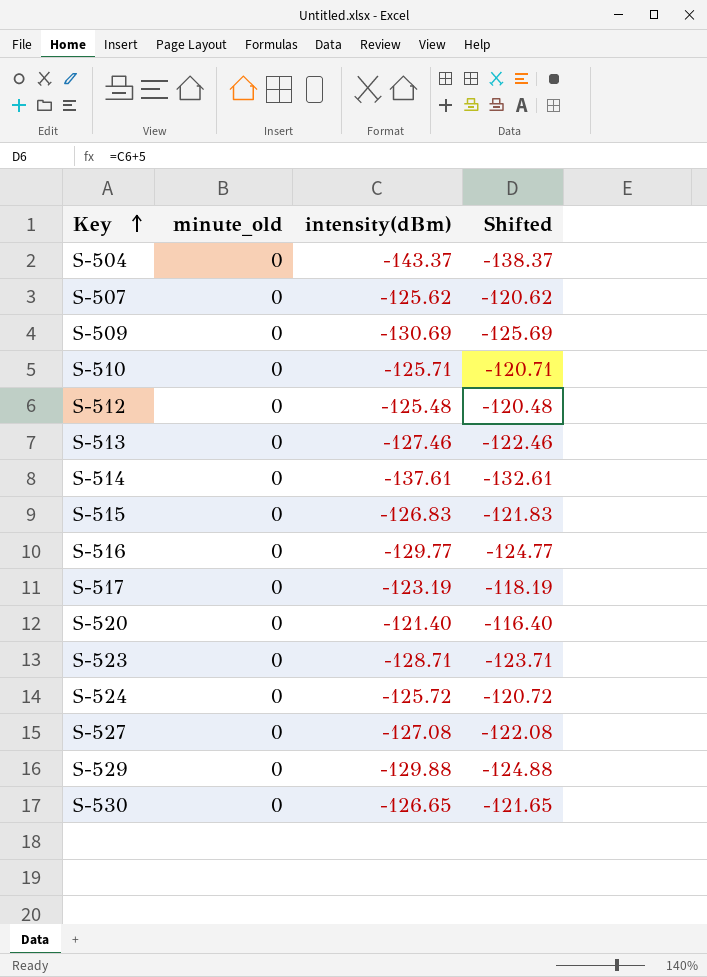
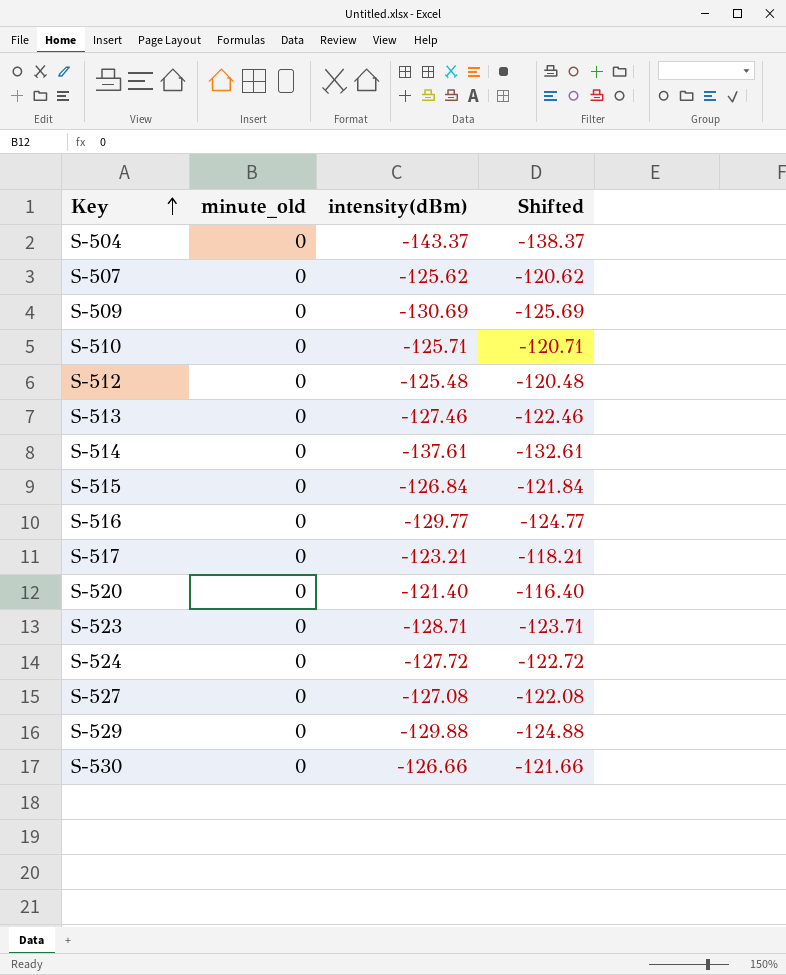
S-515 | intensity(dBm): -126.83 -> -126.84
S-515 | Shifted: -121.83 -> -121.84
S-517 | intensity(dBm): -123.19 -> -123.21
S-517 | Shifted: -118.19 -> -118.21
S-524 | intensity(dBm): -125.72 -> -127.72
S-524 | Shifted: -120.72 -> -122.72
S-530 | intensity(dBm): -126.65 -> -126.66
S-530 | Shifted: -121.65 -> -121.66

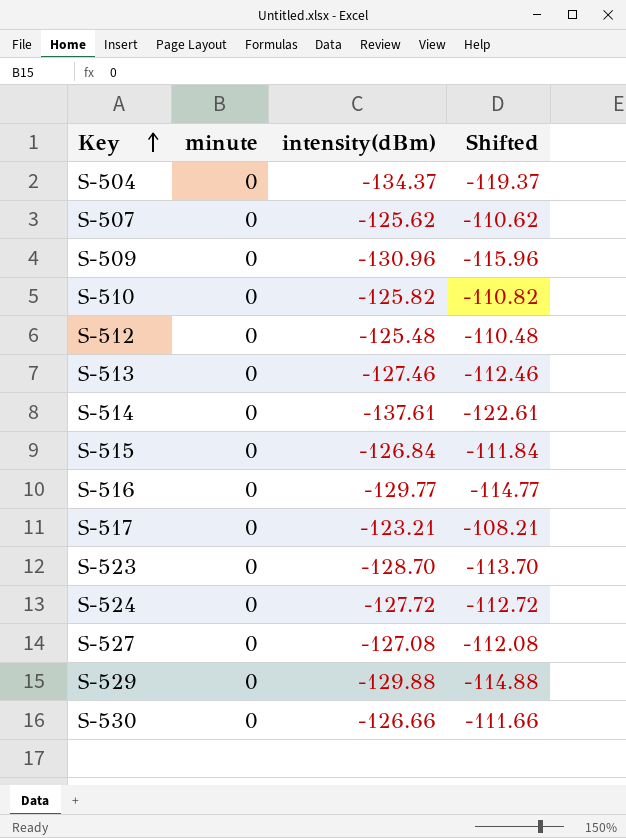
column name: minute_old -> minute
column Shifted | formula: [intensity(dBm)] + 5 -> [intensity(dBm)] + 15
row S-520: 0 | -121.40 | -116.40 -> none
S-504 | intensity(dBm): -143.37 -> -134.37
S-509 | intensity(dBm): -130.69 -> -130.96
S-510 | intensity(dBm): -125.71 -> -125.82
S-523 | intensity(dBm): -128.71 -> -128.70

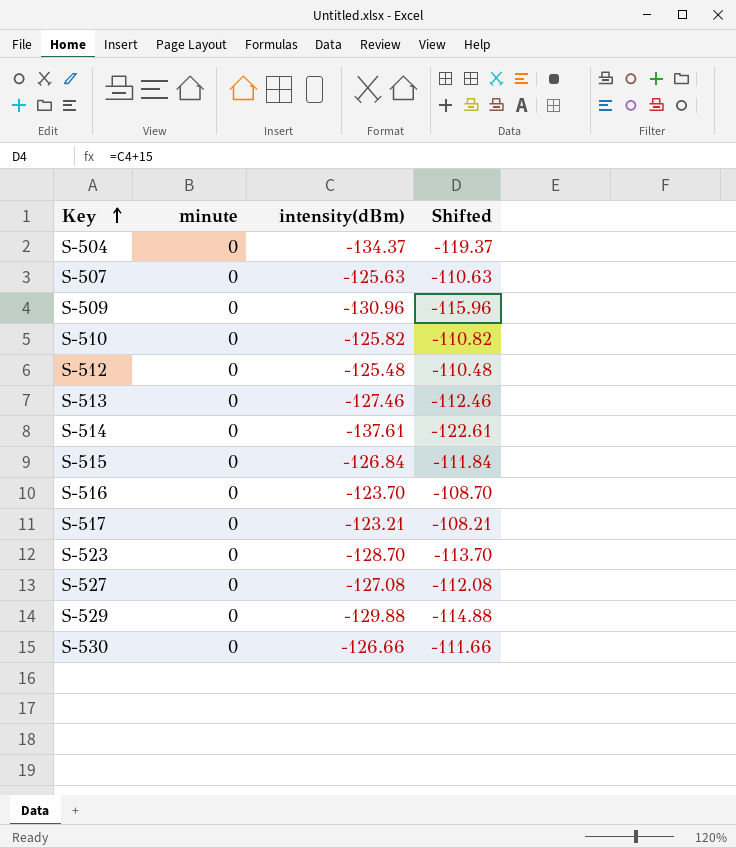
row S-524: 0 | -127.72 | -112.72 -> none
S-507 | intensity(dBm): -125.62 -> -125.63
S-507 | Shifted: -110.62 -> -110.63
S-516 | intensity(dBm): -129.77 -> -123.70
S-516 | Shifted: -114.77 -> -108.70

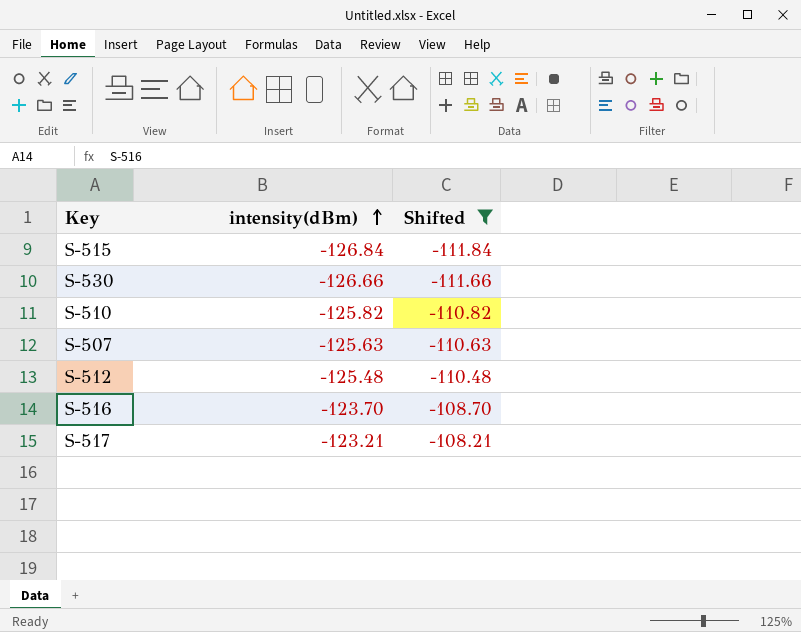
filter: none -> Shifted >= -111.84
row order: Key ascending -> intensity(dBm) ascending
column minute | position: 2 -> none

